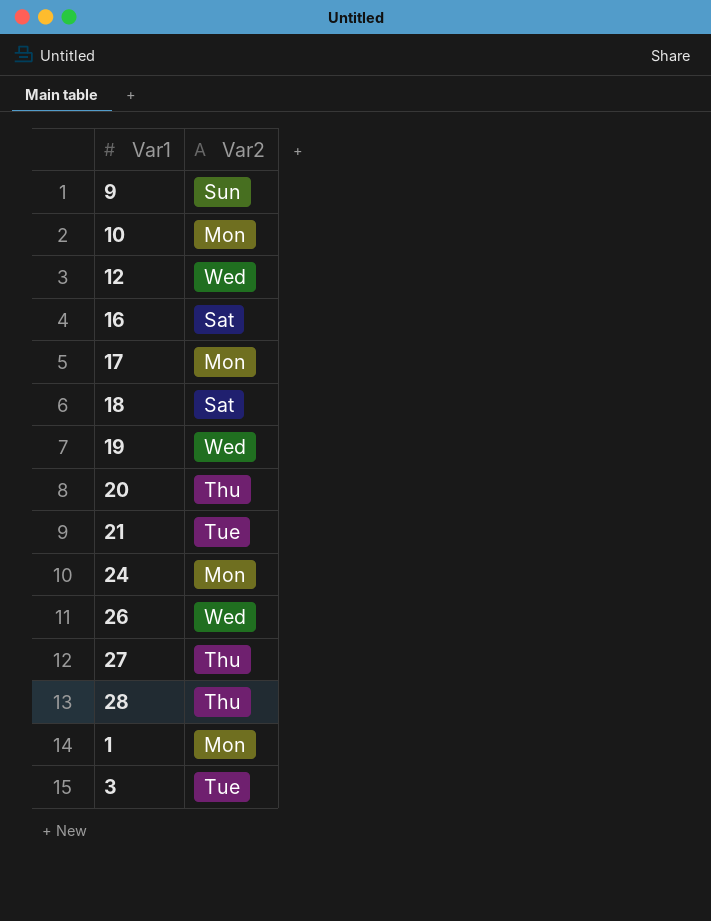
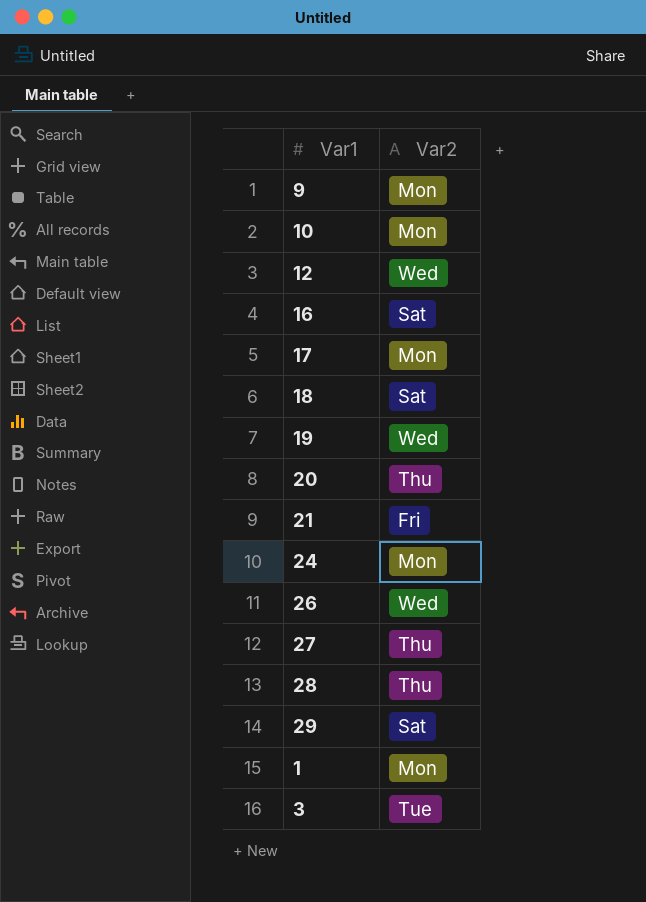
9 | Var2: Sun -> Mon
21 | Var2: Tue -> Fri
row 29: none -> Sat

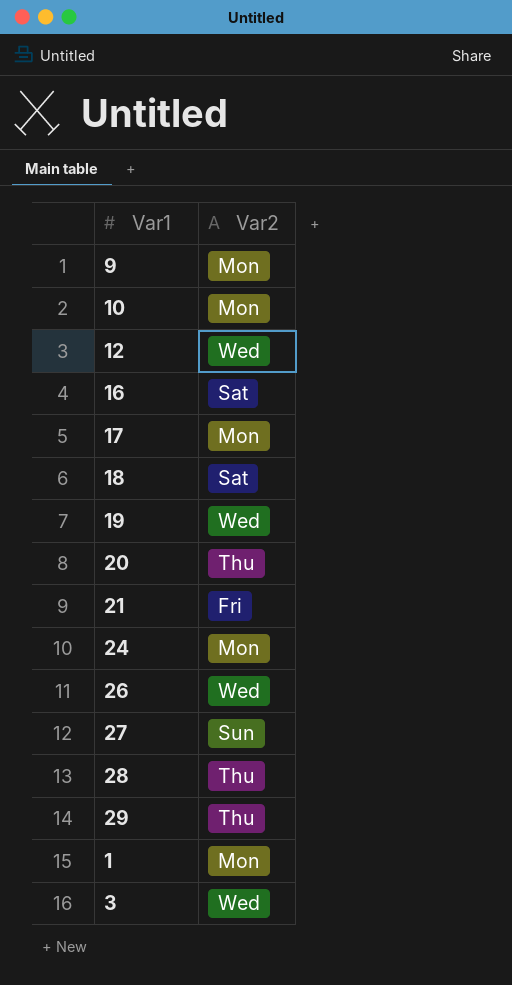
27 | Var2: Thu -> Sun
29 | Var2: Sat -> Thu
3 | Var2: Tue -> Wed

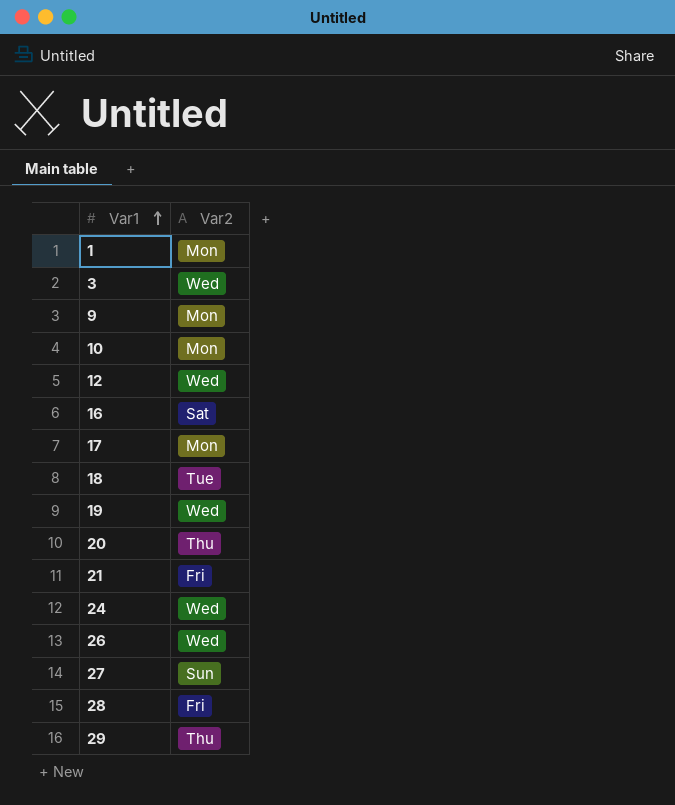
row order: none -> Var1 ascending
18 | Var2: Sat -> Tue
24 | Var2: Mon -> Wed
28 | Var2: Thu -> Fri

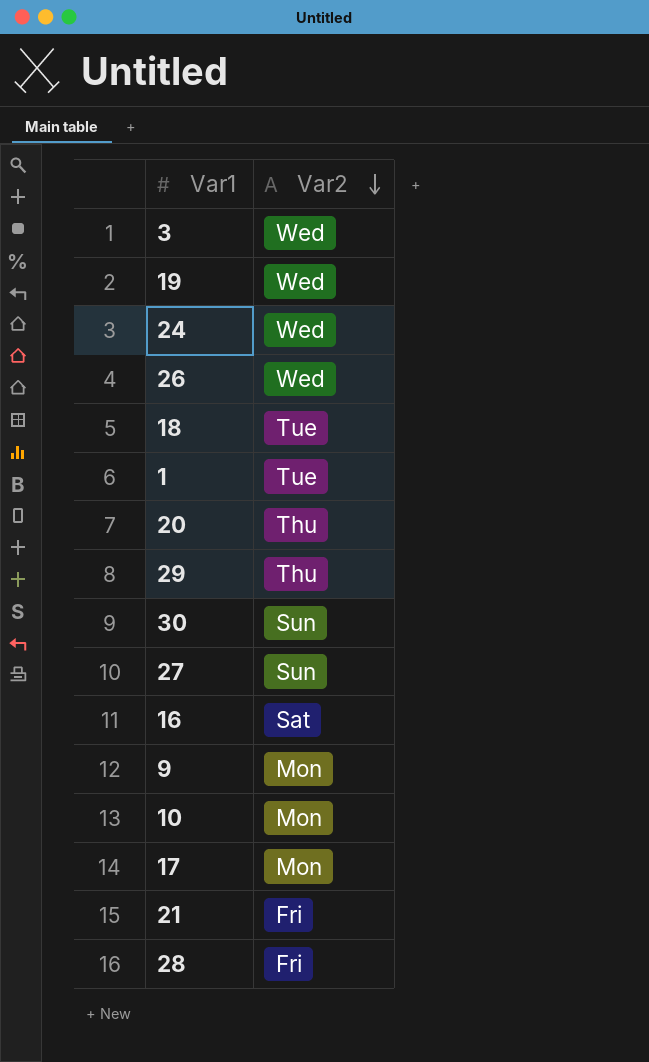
row order: Var1 ascending -> Var2 descending
row 12: Wed -> none
1 | Var2: Mon -> Tue
row 30: none -> Sun

